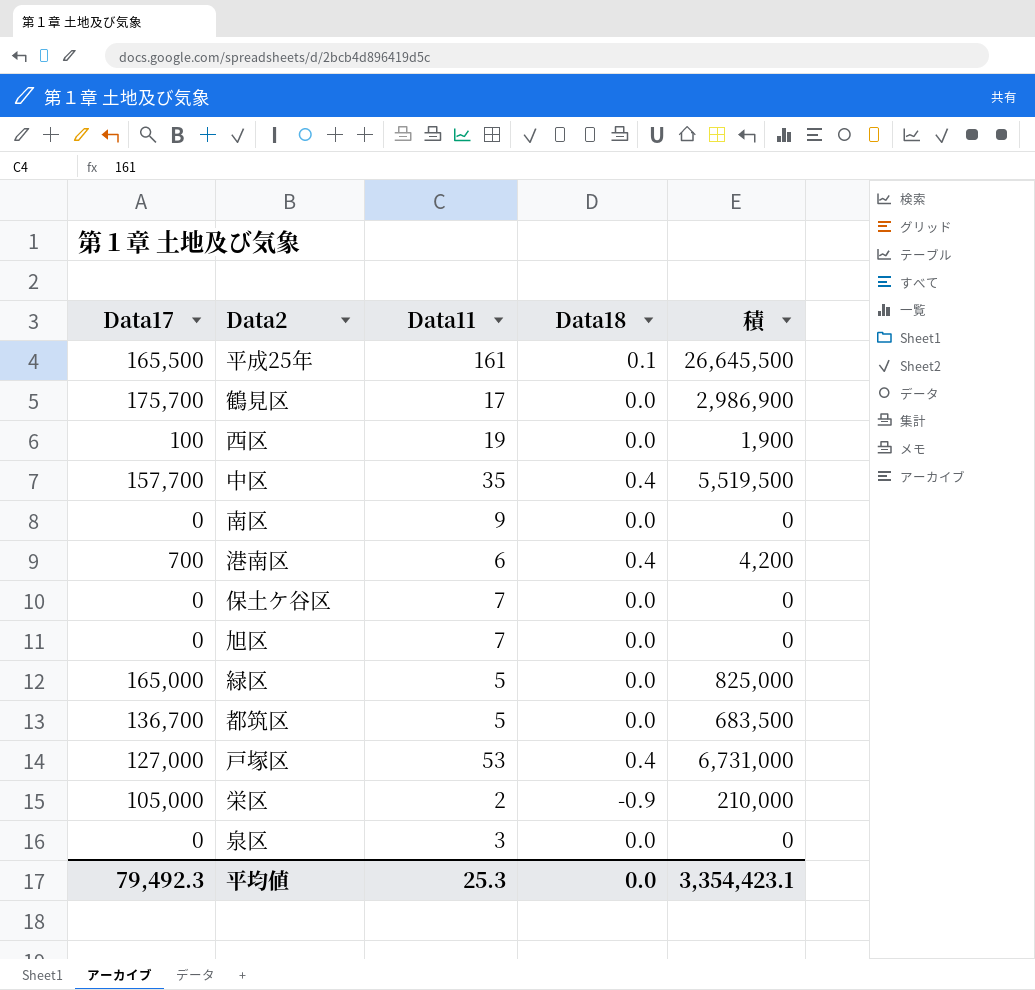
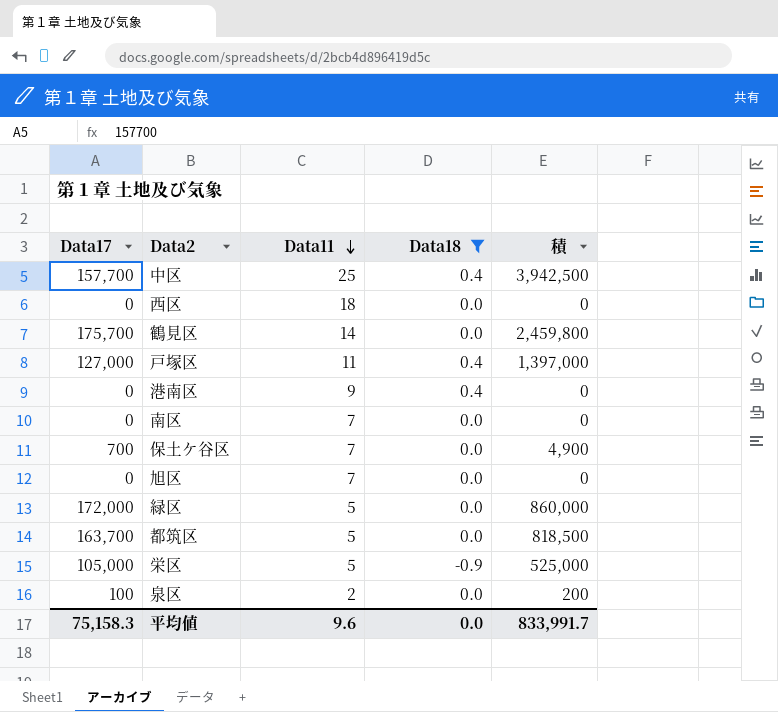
filter: none -> Data18 != 0.1
row order: none -> Data11 descending
中区 | Data11: 35 -> 25
中区 | 積: 5,519,500 -> 3,942,500
西区 | Data17: 100 -> 0
西区 | Data11: 19 -> 18
西区 | 積: 1,900 -> 0
鶴見区 | Data11: 17 -> 14
鶴見区 | 積: 2,986,900 -> 2,459,800
戸塚区 | Data11: 53 -> 11
戸塚区 | 積: 6,731,000 -> 1,397,000
港南区 | Data17: 700 -> 0
港南区 | Data11: 6 -> 9
港南区 | 積: 4,200 -> 0
南区 | Data11: 9 -> 7
保土ケ谷区 | Data17: 0 -> 700
保土ケ谷区 | 積: 0 -> 4,900
緑区 | Data17: 165,000 -> 172,000
緑区 | 積: 825,000 -> 860,000
都筑区 | Data17: 136,700 -> 163,700
都筑区 | 積: 683,500 -> 818,500
栄区 | Data11: 2 -> 5
栄区 | 積: 210,000 -> 525,000
泉区 | Data17: 0 -> 100
泉区 | Data11: 3 -> 2
泉区 | 積: 0 -> 200
平均値 | Data17: 79,492.3 -> 75,158.3
平均値 | Data11: 25.3 -> 9.6
平均値 | 積: 3,354,423.1 -> 833,991.7

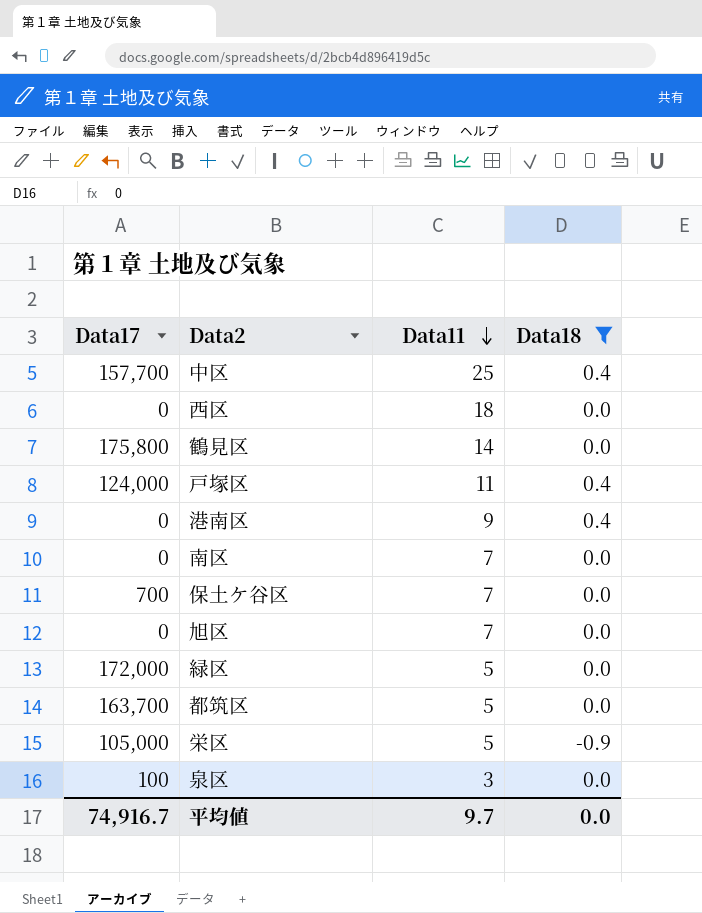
column 積 | formula: [Data17] * [Data11] -> none
鶴見区 | Data17: 175,700 -> 175,800
戸塚区 | Data17: 127,000 -> 124,000
泉区 | Data11: 2 -> 3
平均値 | Data17: 75,158.3 -> 74,916.7
平均値 | Data11: 9.6 -> 9.7

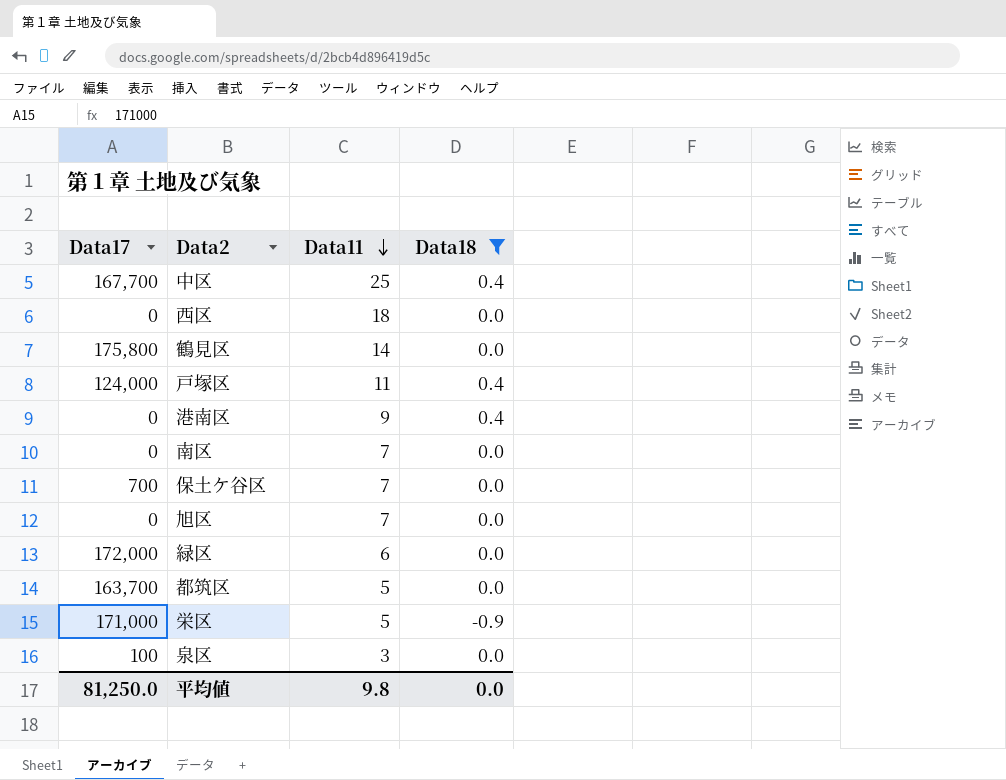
中区 | Data17: 157,700 -> 167,700
緑区 | Data11: 5 -> 6
栄区 | Data17: 105,000 -> 171,000
平均値 | Data17: 74,916.7 -> 81,250.0
平均値 | Data11: 9.7 -> 9.8

